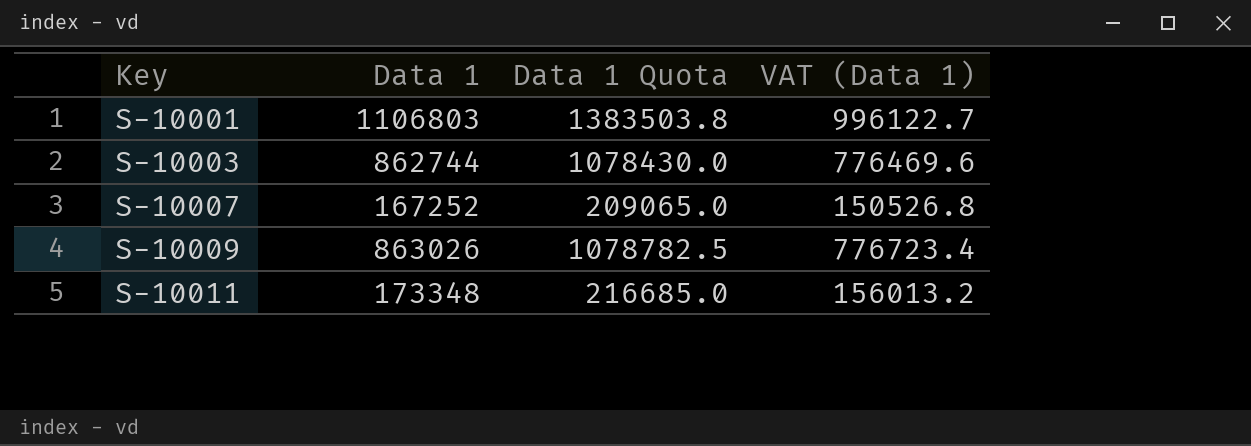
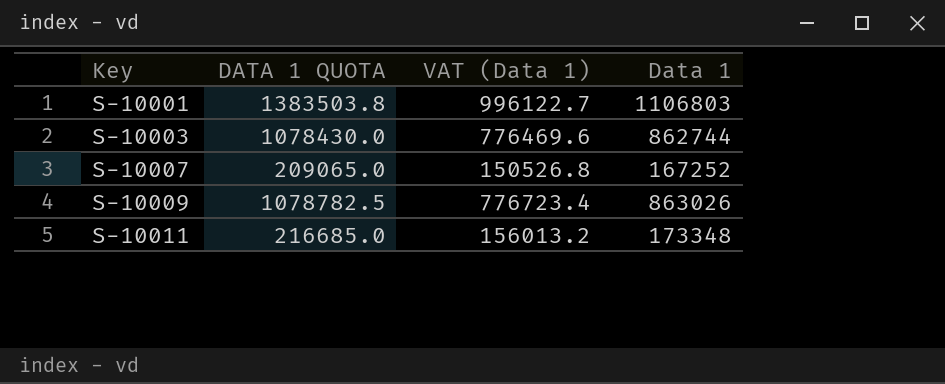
column name: Data 1 Quota -> DATA 1 QUOTA
column Data 1 | position: 2 -> 4

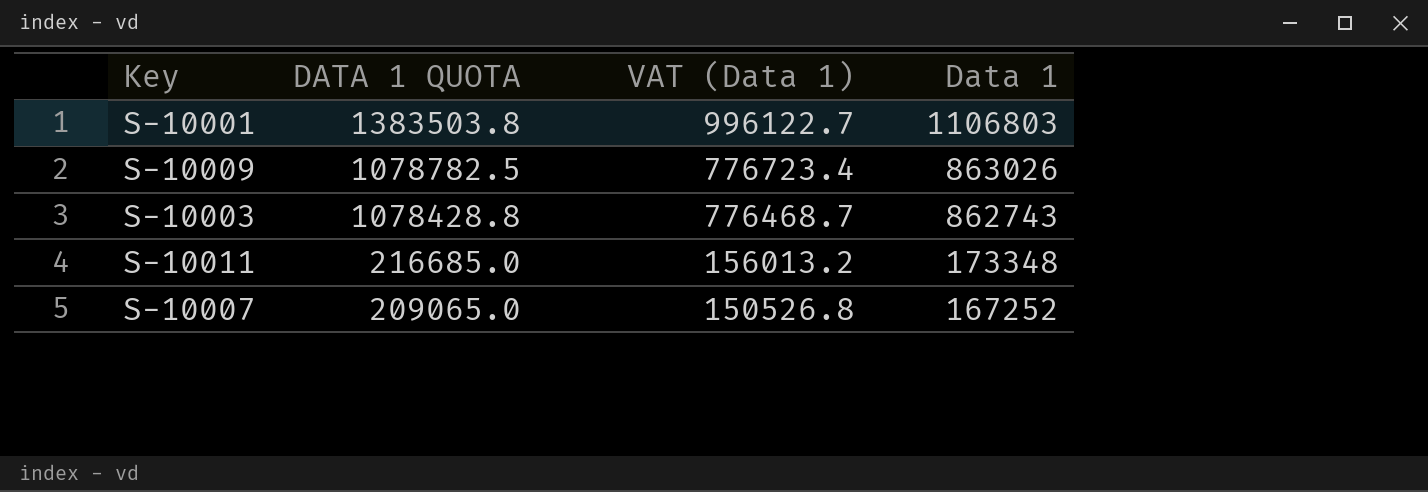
row order: Key ascending -> DATA 1 QUOTA descending
S-10003 | DATA 1 QUOTA: 1078430.0 -> 1078428.8
S-10003 | VAT (Data 1): 776469.6 -> 776468.7
S-10003 | Data 1: 862744 -> 862743

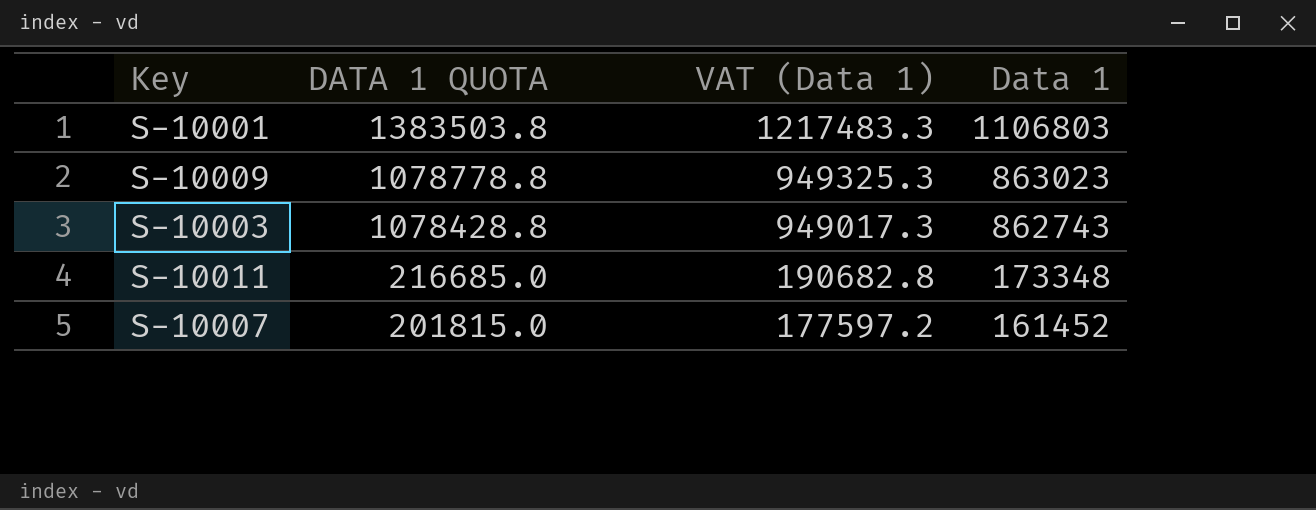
column VAT (Data 1) | formula: [Data 1] * 0.9 -> [Data 1] * 1.1
S-10009 | DATA 1 QUOTA: 1078782.5 -> 1078778.8
S-10009 | Data 1: 863026 -> 863023
S-10007 | DATA 1 QUOTA: 209065.0 -> 201815.0
S-10007 | Data 1: 167252 -> 161452

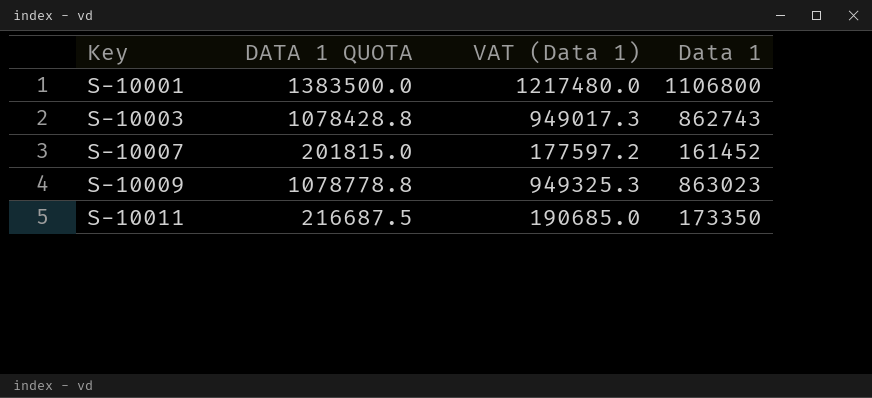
row order: DATA 1 QUOTA descending -> Key ascending
S-10001 | DATA 1 QUOTA: 1383503.8 -> 1383500.0
S-10001 | VAT (Data 1): 1217483.3 -> 1217480.0
S-10001 | Data 1: 1106803 -> 1106800
S-10011 | DATA 1 QUOTA: 216685.0 -> 216687.5
S-10011 | VAT (Data 1): 190682.8 -> 190685.0
S-10011 | Data 1: 173348 -> 173350

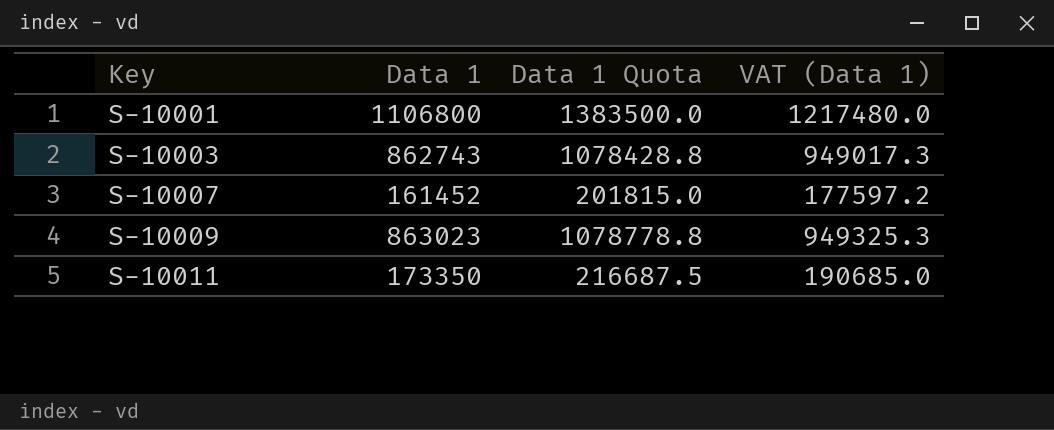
column Data 1 | position: 4 -> 2
column name: DATA 1 QUOTA -> Data 1 Quota

